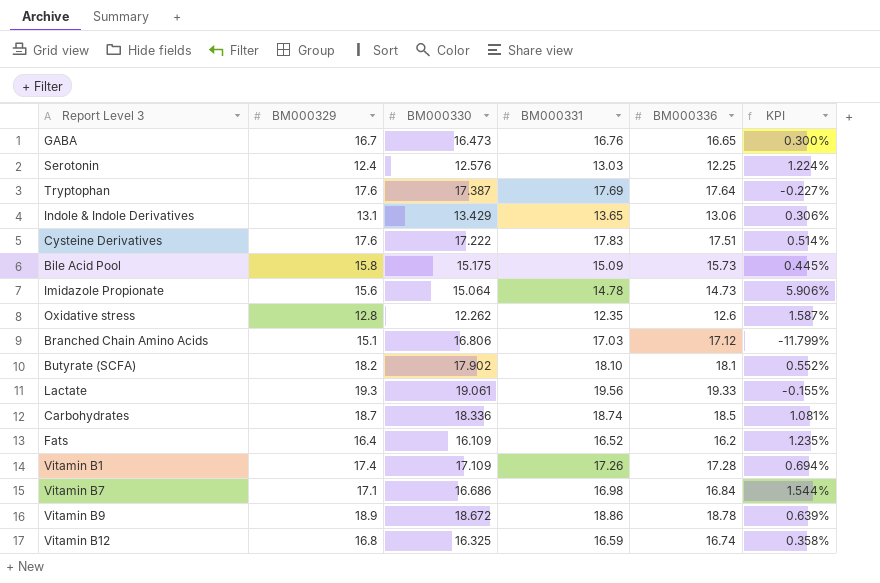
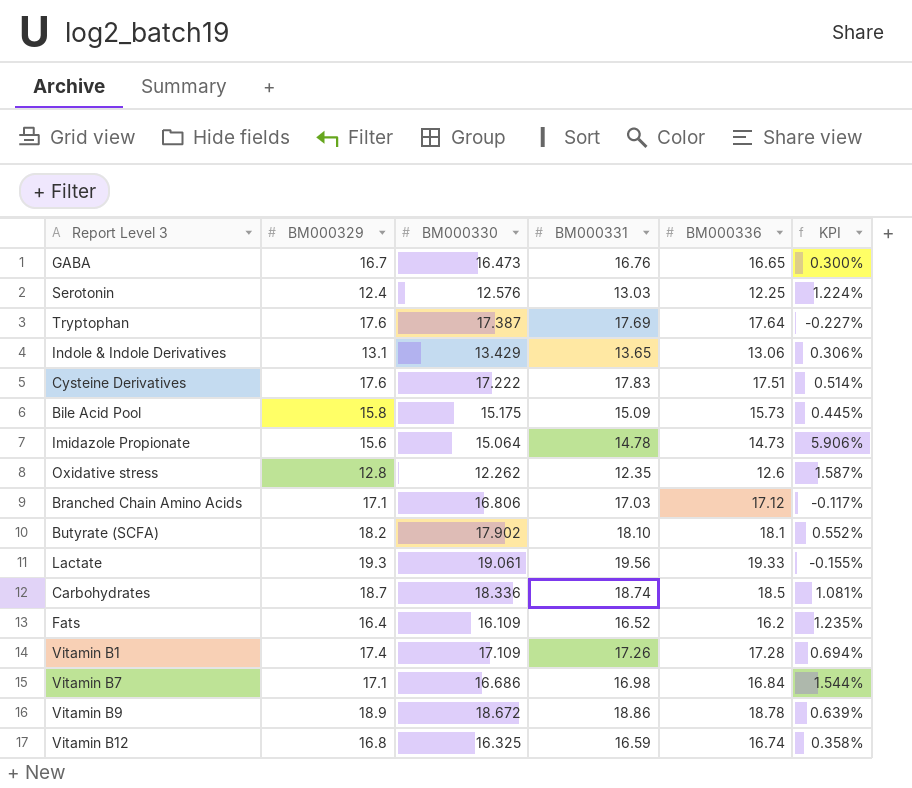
Branched Chain Amino Acids | BM000329: 15.1 -> 17.1
Branched Chain Amino Acids | KPI: -11.799% -> -0.117%

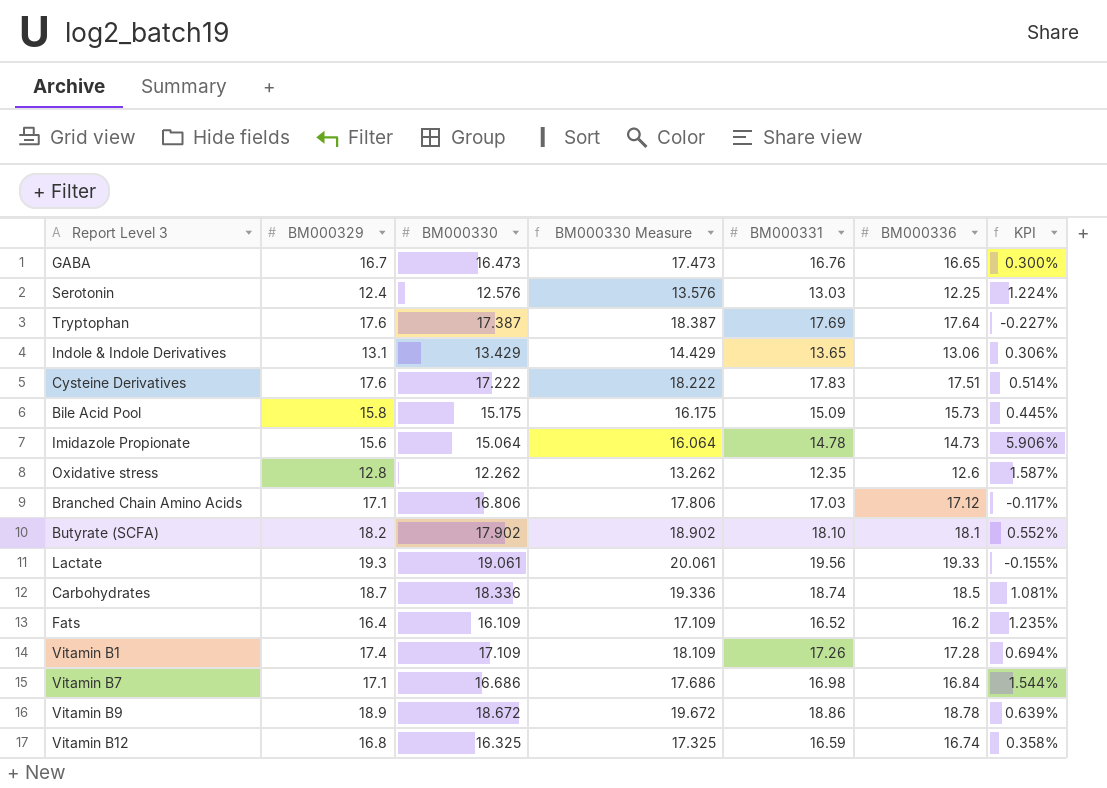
column BM000330 Measure | formula: none -> [BM000330] + 1

